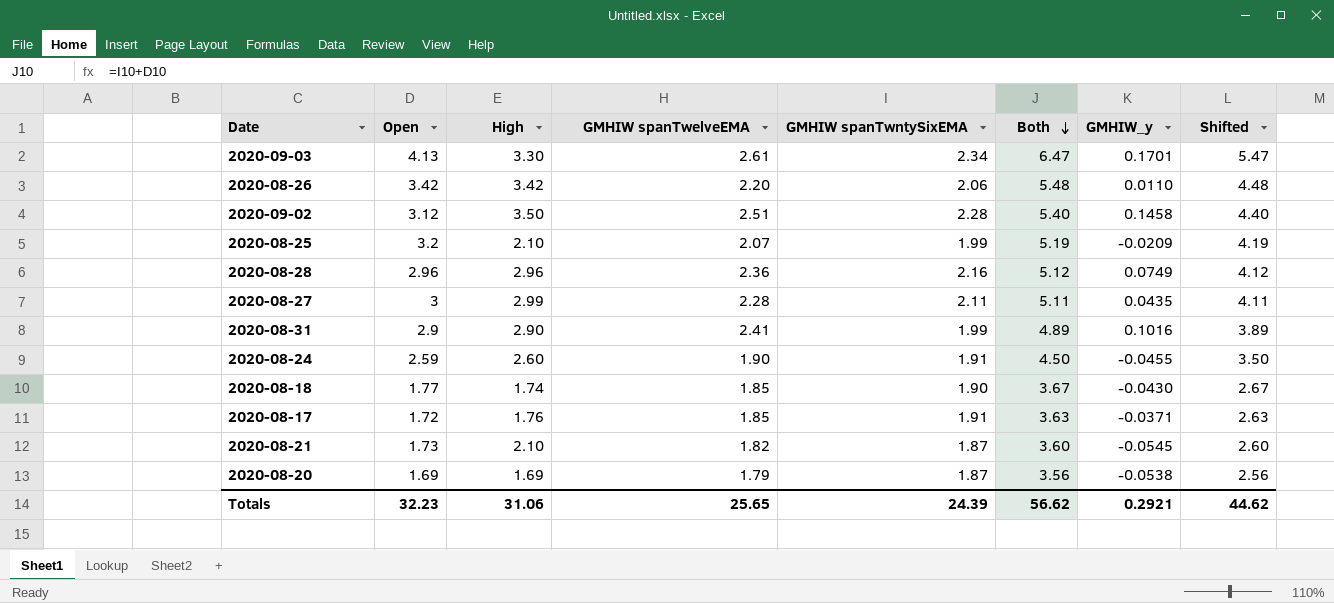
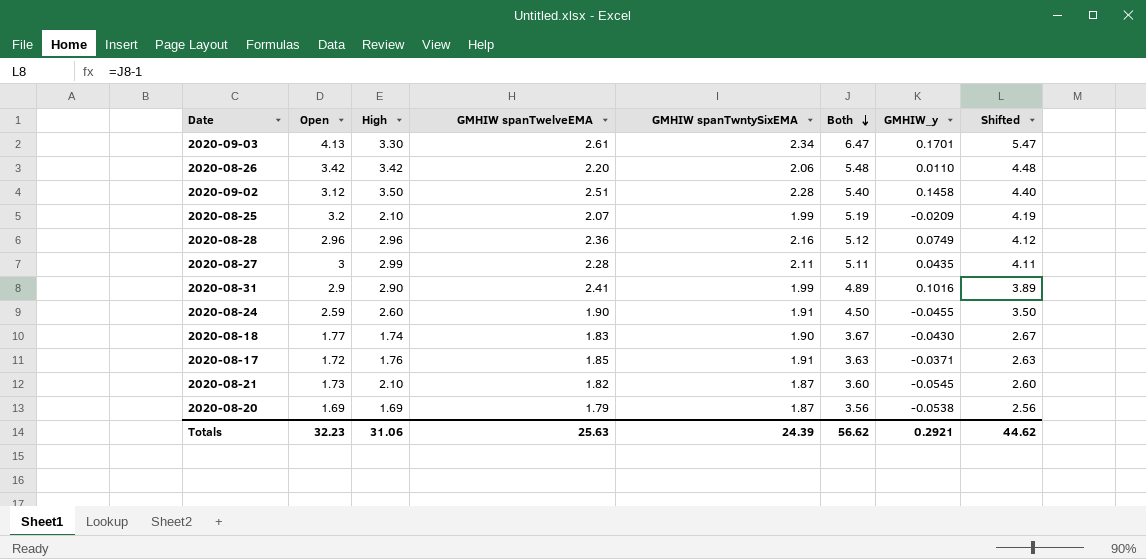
2020-08-18 | GMHIW spanTwelveEMA: 1.85 -> 1.83
Totals | GMHIW spanTwelveEMA: 25.65 -> 25.63

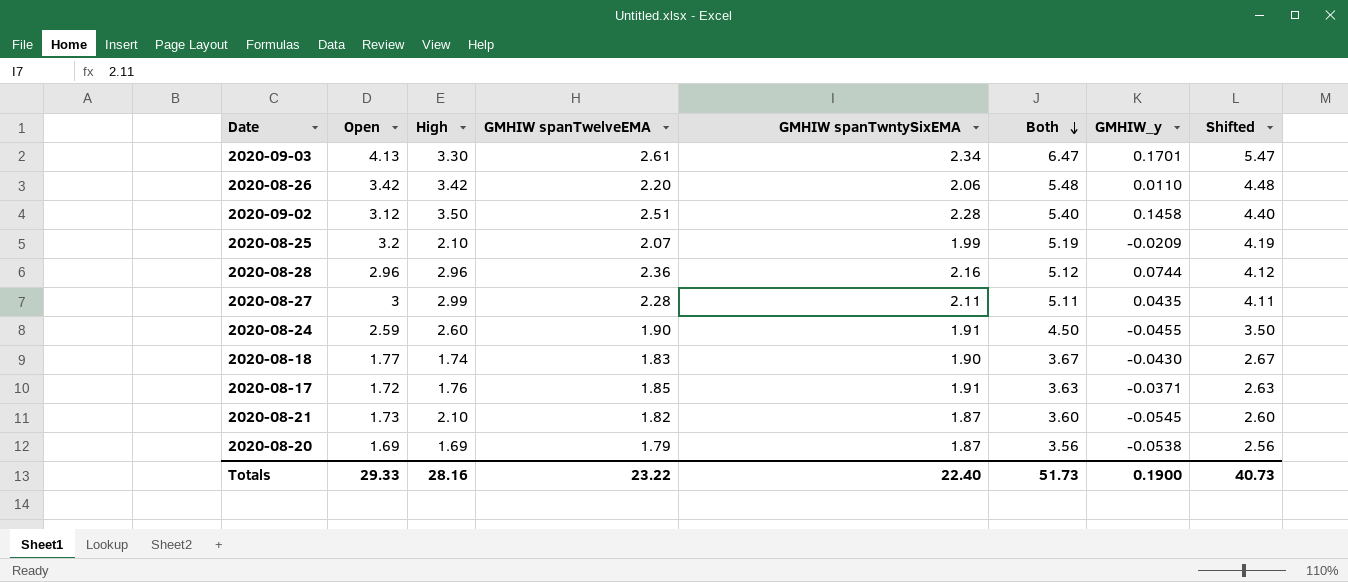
row 2020-08-31: 2.9 | 2.90 | 2.41 | 1.99 | 4.89 | 0.1016 | 3.89 -> none
2020-08-28 | GMHIW_y: 0.0749 -> 0.0744
Totals | Open: 32.23 -> 29.33
Totals | High: 31.06 -> 28.16
Totals | GMHIW spanTwelveEMA: 25.63 -> 23.22
Totals | GMHIW spanTwntySixEMA: 24.39 -> 22.40
Totals | Both: 56.62 -> 51.73
Totals | GMHIW_y: 0.2921 -> 0.1900
Totals | Shifted: 44.62 -> 40.73

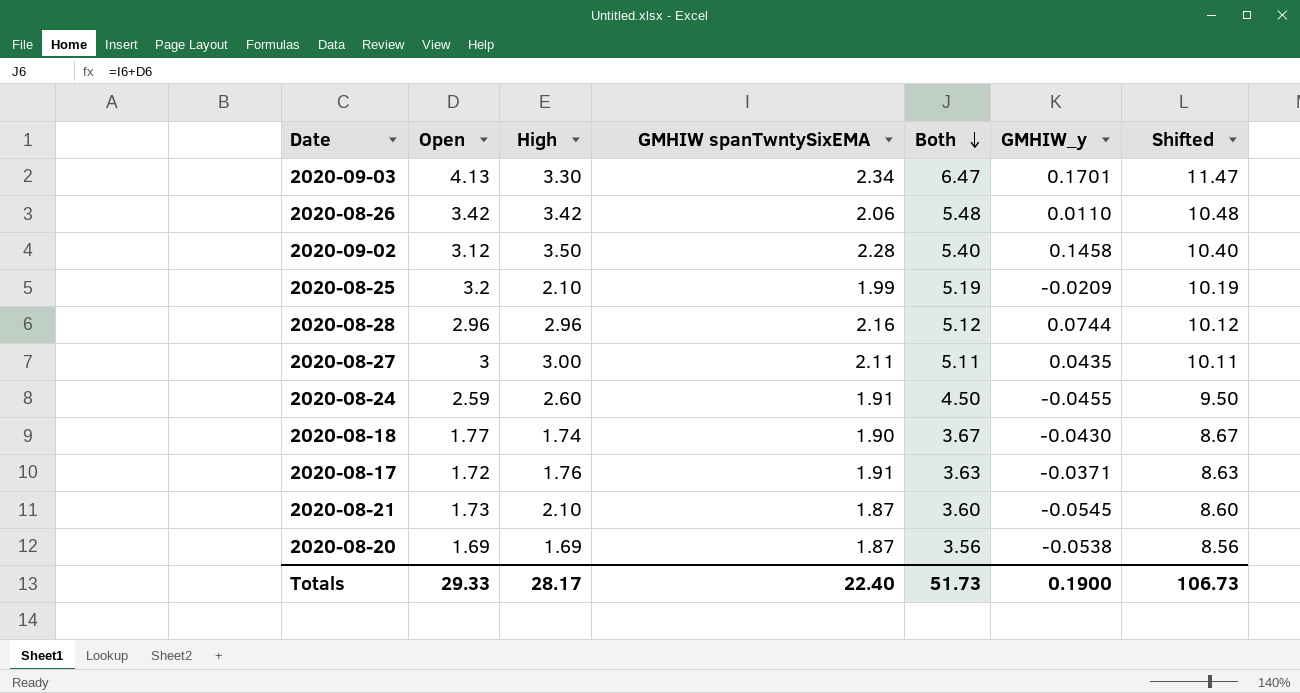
column GMHIW spanTwelveEMA | position: 4 -> none
column Shifted | formula: [Both] - 1 -> [Both] + 5
2020-08-27 | High: 2.99 -> 3.00
Totals | High: 28.16 -> 28.17
Totals | Shifted: 40.73 -> 106.73

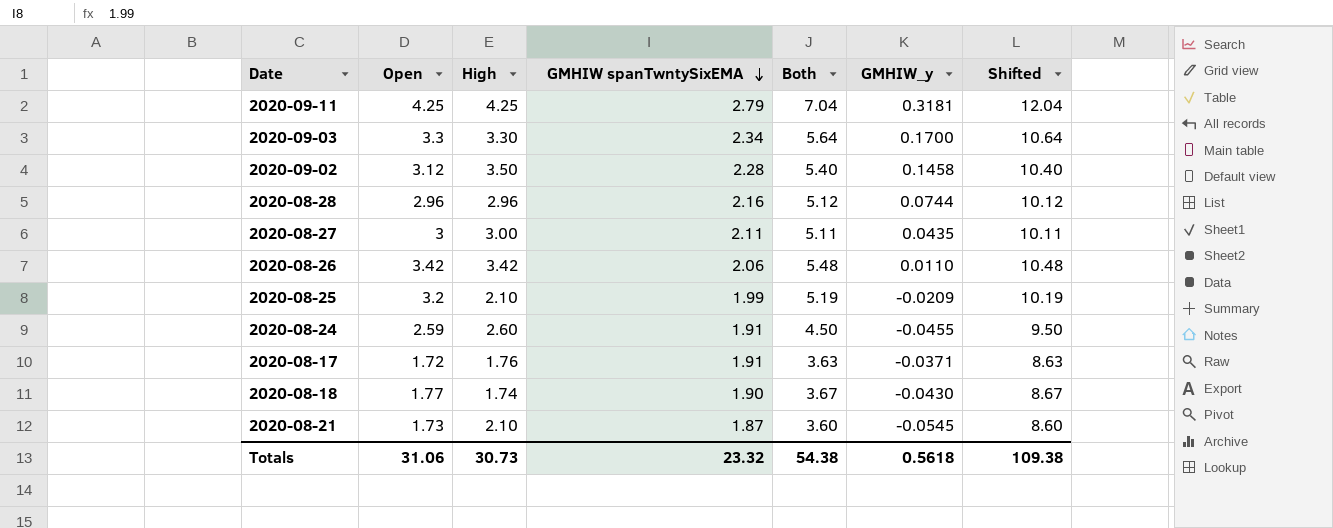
row order: Both descending -> GMHIW spanTwntySixEMA descending
row 2020-08-20: 1.69 | 1.69 | 1.87 | 3.56 | -0.0538 | 8.56 -> none
row 2020-09-11: none -> 4.25 | 4.25 | 2.79 | 7.04 | 0.3181 | 12.04
2020-09-03 | Open: 4.13 -> 3.3
2020-09-03 | Both: 6.47 -> 5.64
2020-09-03 | GMHIW_y: 0.1701 -> 0.1700
2020-09-03 | Shifted: 11.47 -> 10.64
Totals | Open: 29.33 -> 31.06
Totals | High: 28.17 -> 30.73
Totals | GMHIW spanTwntySixEMA: 22.40 -> 23.32
Totals | Both: 51.73 -> 54.38
Totals | GMHIW_y: 0.1900 -> 0.5618
Totals | Shifted: 106.73 -> 109.38

